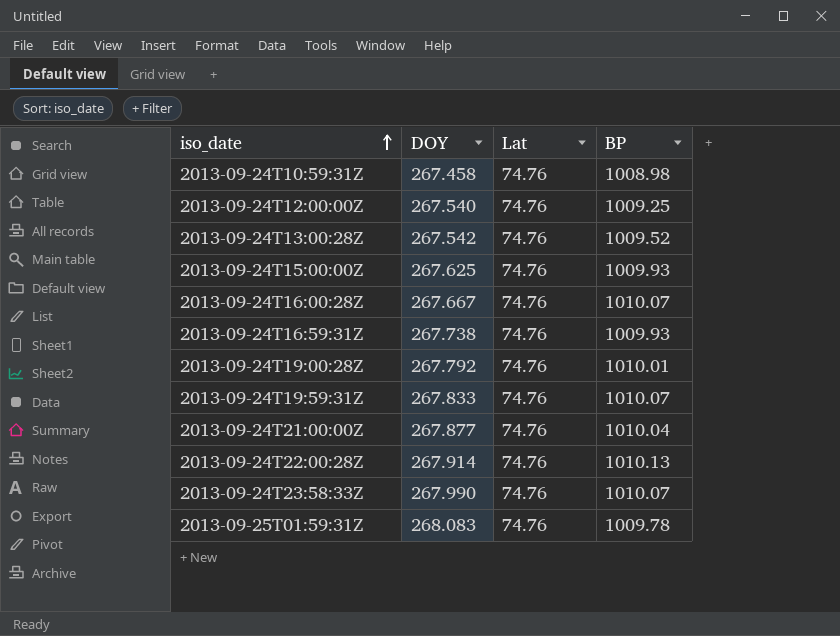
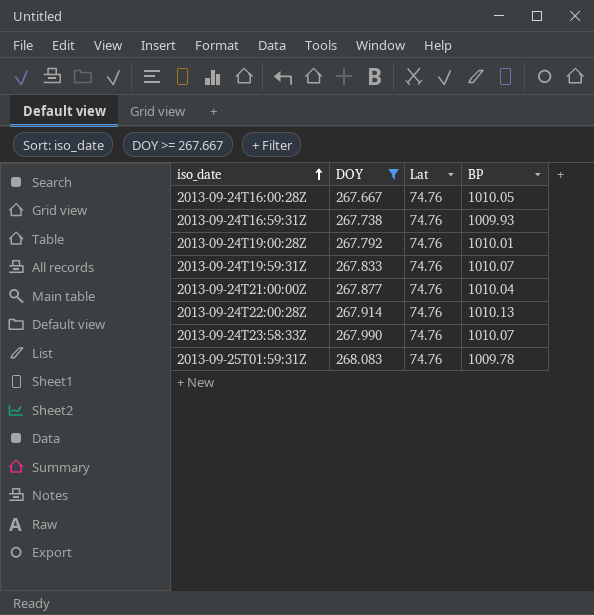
filter: none -> DOY >= 267.667
2013-09-24T16:00:28Z | BP: 1010.07 -> 1010.05

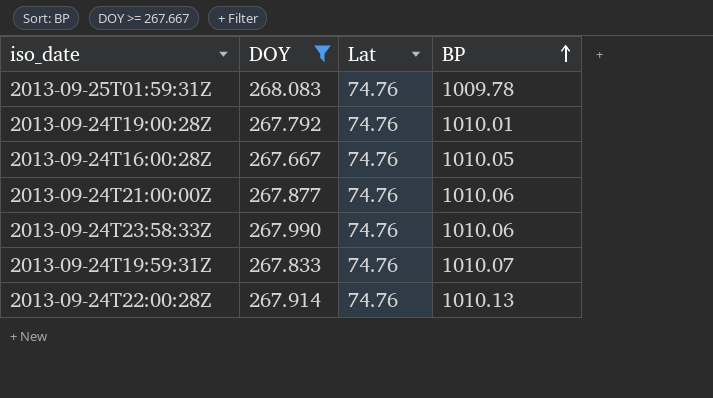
row order: iso_date ascending -> BP ascending
row 2013-09-24T16:59:31Z: 267.738 | 74.76 | 1009.93 -> none
2013-09-24T21:00:00Z | BP: 1010.04 -> 1010.06
2013-09-24T23:58:33Z | BP: 1010.07 -> 1010.06

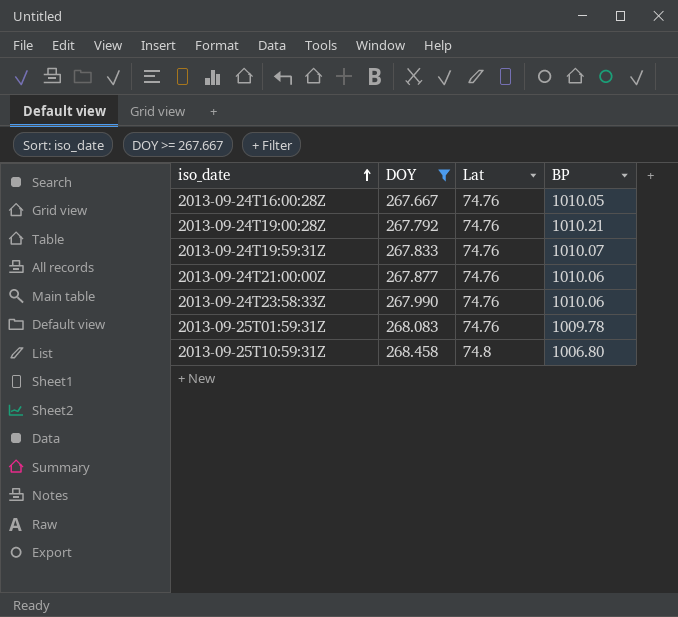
row order: BP ascending -> iso_date ascending
row 2013-09-24T22:00:28Z: 267.914 | 74.76 | 1010.13 -> none
2013-09-24T19:00:28Z | BP: 1010.01 -> 1010.21
row 2013-09-25T10:59:31Z: none -> 268.458 | 74.8 | 1006.80

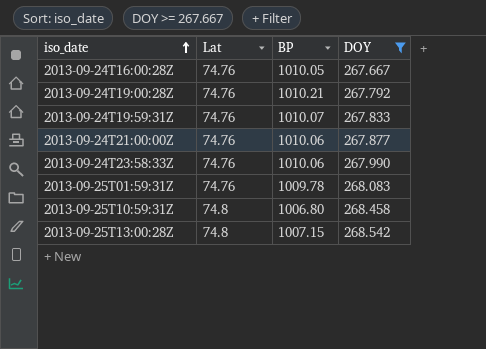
column DOY | position: 2 -> 4
row 2013-09-25T13:00:28Z: none -> 74.8 | 1007.15 | 268.542

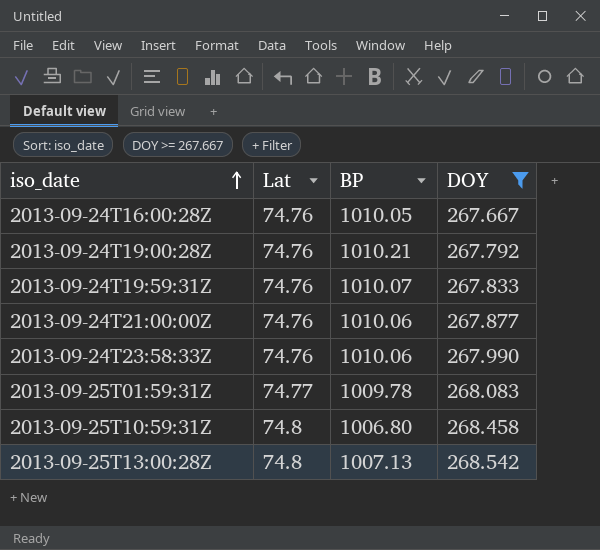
2013-09-25T01:59:31Z | Lat: 74.76 -> 74.77
2013-09-25T13:00:28Z | BP: 1007.15 -> 1007.13

